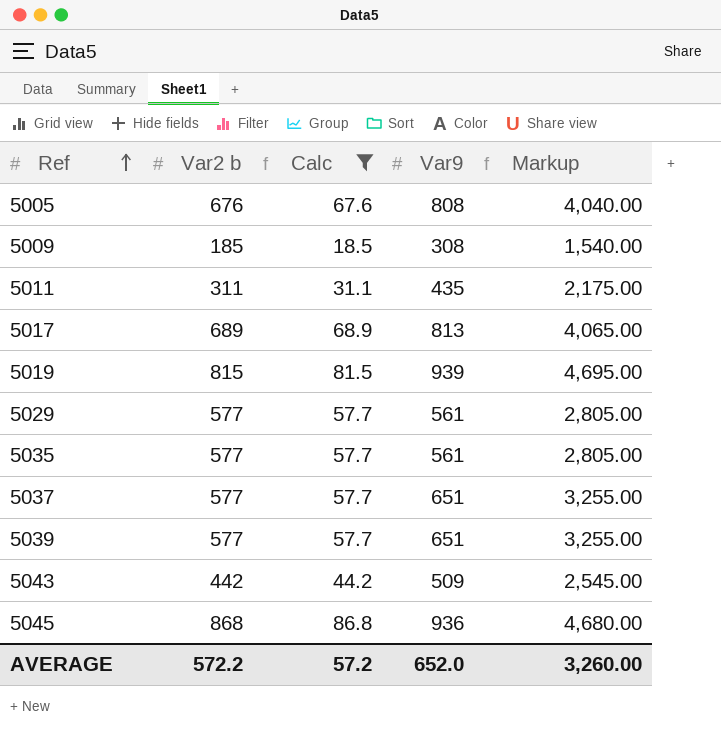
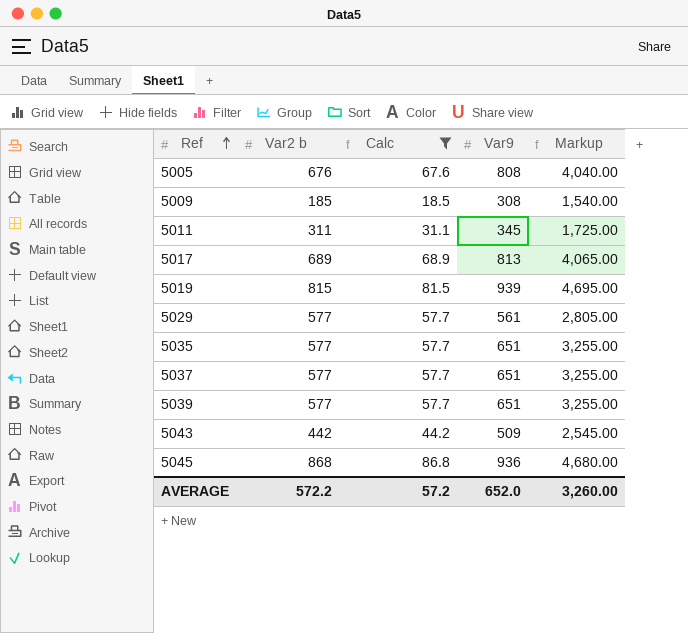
5011 | Var9: 435 -> 345
5011 | Markup: 2,175.00 -> 1,725.00
5035 | Var9: 561 -> 651
5035 | Markup: 2,805.00 -> 3,255.00

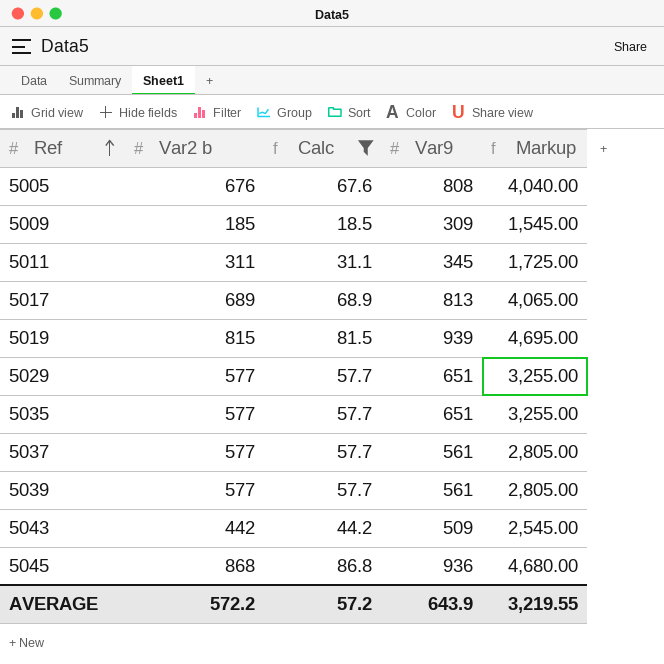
5009 | Var9: 308 -> 309
5009 | Markup: 1,540.00 -> 1,545.00
5029 | Var9: 561 -> 651
5029 | Markup: 2,805.00 -> 3,255.00
5037 | Var9: 651 -> 561
5037 | Markup: 3,255.00 -> 2,805.00
5039 | Var9: 651 -> 561
5039 | Markup: 3,255.00 -> 2,805.00
AVERAGE | Var9: 652.0 -> 643.9
AVERAGE | Markup: 3,260.00 -> 3,219.55

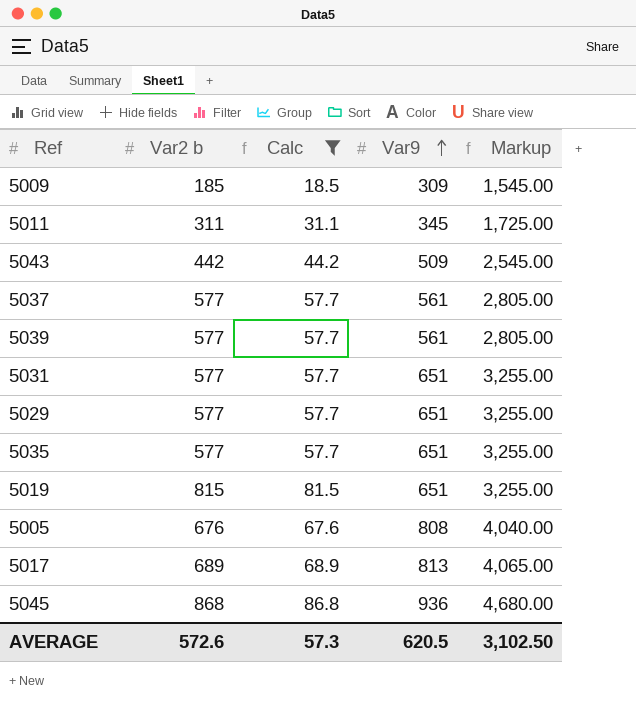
row order: Ref ascending -> Var9 ascending
row 5031: none -> 577 | 57.7 | 651 | 3,255.00
5019 | Var9: 939 -> 651
5019 | Markup: 4,695.00 -> 3,255.00
AVERAGE | Var2 b: 572.2 -> 572.6
AVERAGE | Calc: 57.2 -> 57.3
AVERAGE | Var9: 643.9 -> 620.5
AVERAGE | Markup: 3,219.55 -> 3,102.50

